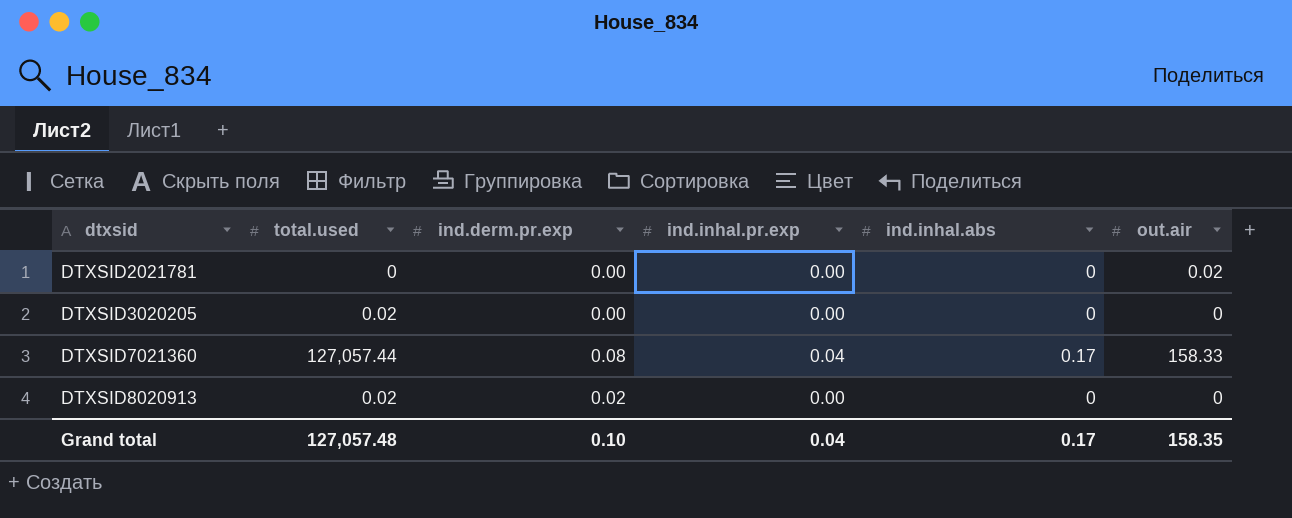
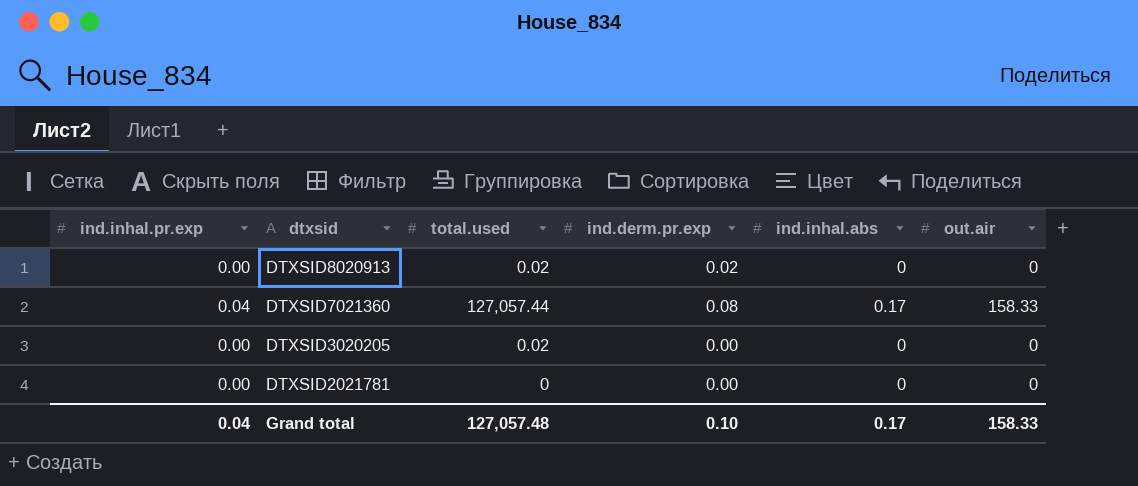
row order: dtxsid ascending -> dtxsid descending
column ind.inhal.pr.exp | position: 4 -> 1
DTXSID2021781 | out.air: 0.02 -> 0
Grand total | out.air: 158.35 -> 158.33

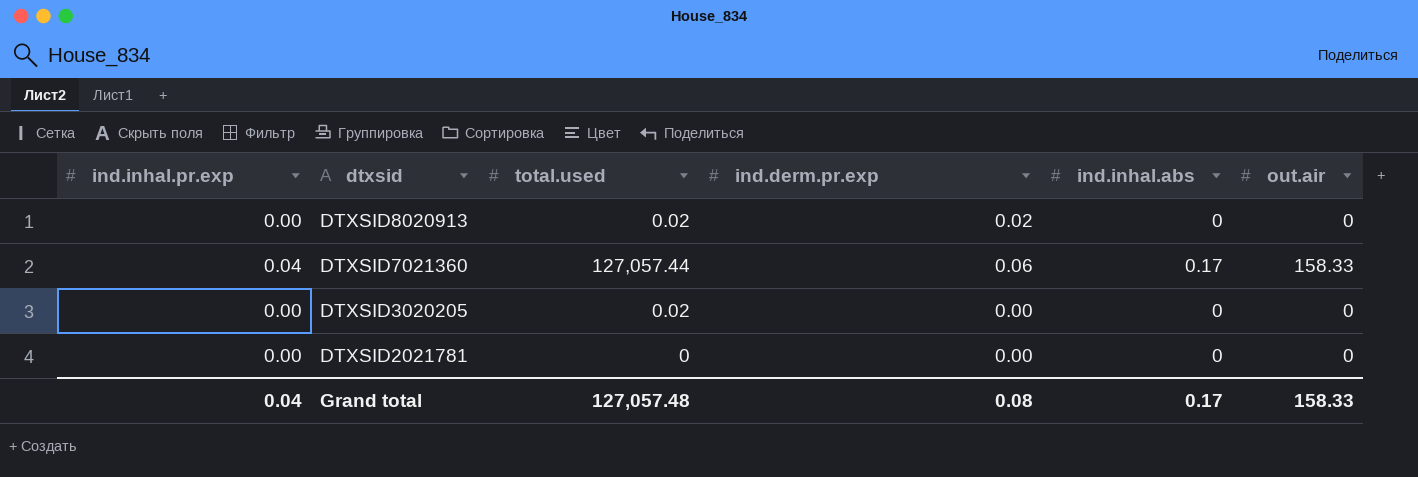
DTXSID7021360 | ind.derm.pr.exp: 0.08 -> 0.06
Grand total | ind.derm.pr.exp: 0.10 -> 0.08

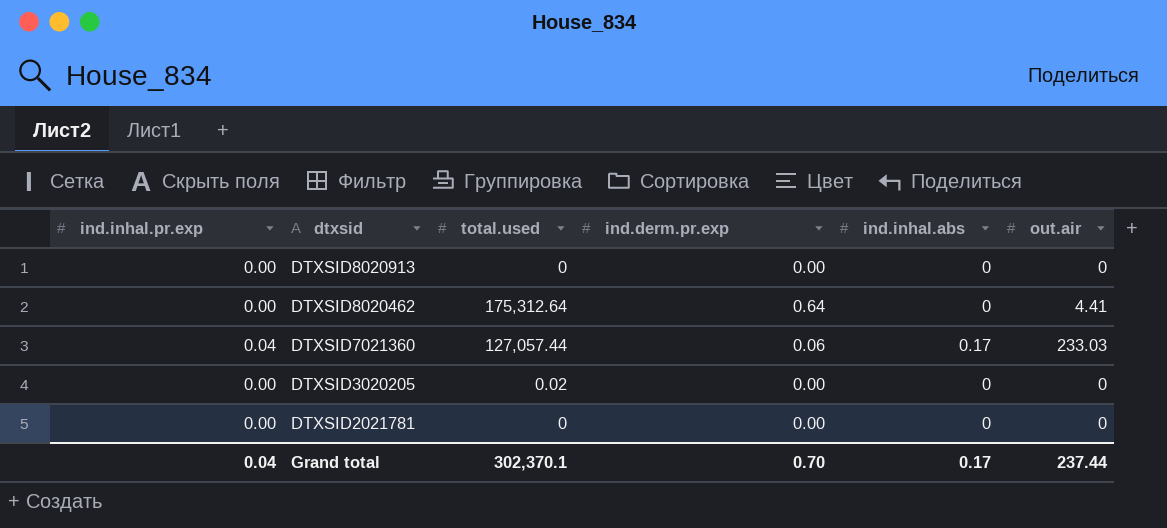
DTXSID8020913 | total.used: 0.02 -> 0
DTXSID8020913 | ind.derm.pr.exp: 0.02 -> 0.00
row DTXSID8020462: none -> 0.00 | 175,312.64 | 0.64 | 0 | 4.41
DTXSID7021360 | out.air: 158.33 -> 233.03
Grand total | total.used: 127,057.48 -> 302,370.1
Grand total | ind.derm.pr.exp: 0.08 -> 0.70
Grand total | out.air: 158.33 -> 237.44

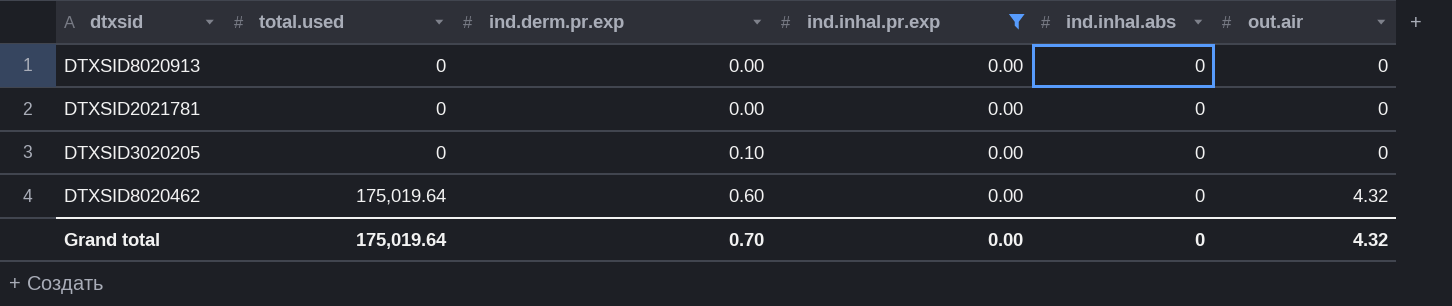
filter: none -> ind.inhal.pr.exp = 0.00
row order: dtxsid descending -> total.used ascending
column ind.inhal.pr.exp | position: 1 -> 4
DTXSID3020205 | total.used: 0.02 -> 0
DTXSID3020205 | ind.derm.pr.exp: 0.00 -> 0.10
DTXSID8020462 | total.used: 175,312.64 -> 175,019.64
DTXSID8020462 | ind.derm.pr.exp: 0.64 -> 0.60
DTXSID8020462 | out.air: 4.41 -> 4.32
Grand total | total.used: 302,370.1 -> 175,019.64
Grand total | ind.inhal.pr.exp: 0.04 -> 0.00
Grand total | ind.inhal.abs: 0.17 -> 0
Grand total | out.air: 237.44 -> 4.32

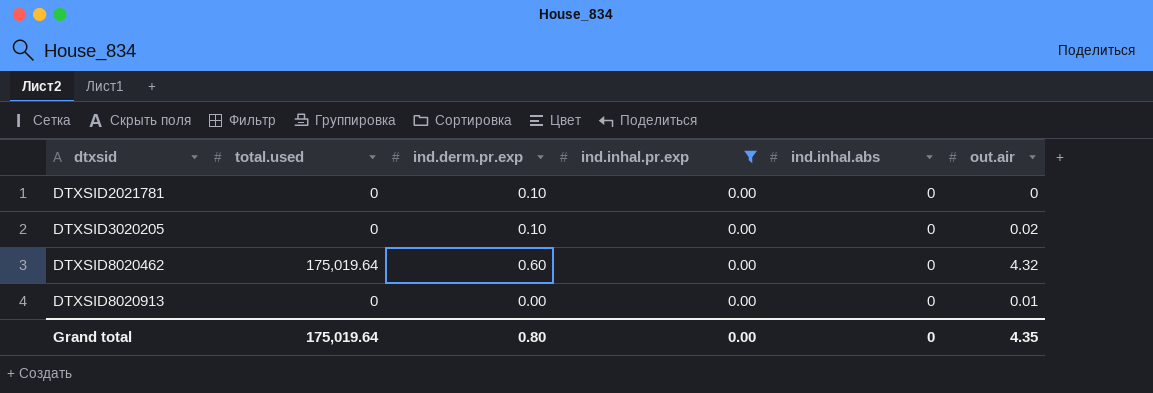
row order: total.used ascending -> dtxsid ascending
DTXSID2021781 | ind.derm.pr.exp: 0.00 -> 0.10
DTXSID3020205 | out.air: 0 -> 0.02
DTXSID8020913 | out.air: 0 -> 0.01
Grand total | ind.derm.pr.exp: 0.70 -> 0.80
Grand total | out.air: 4.32 -> 4.35

